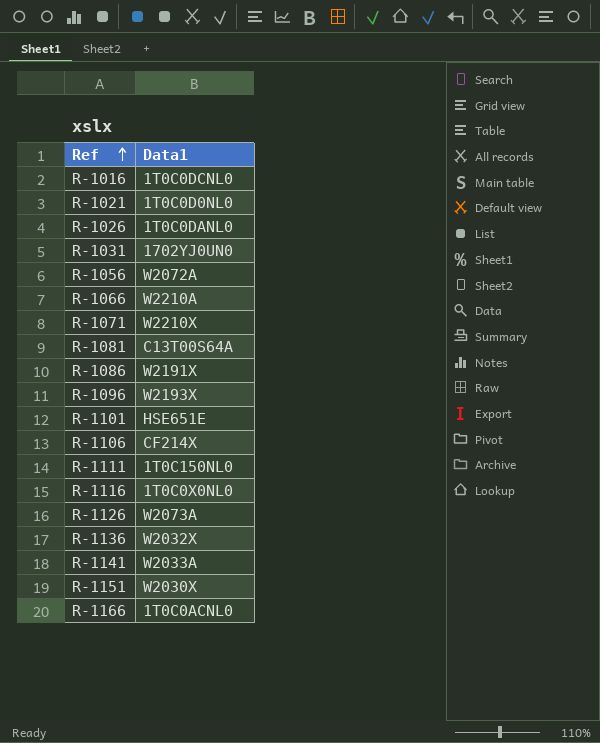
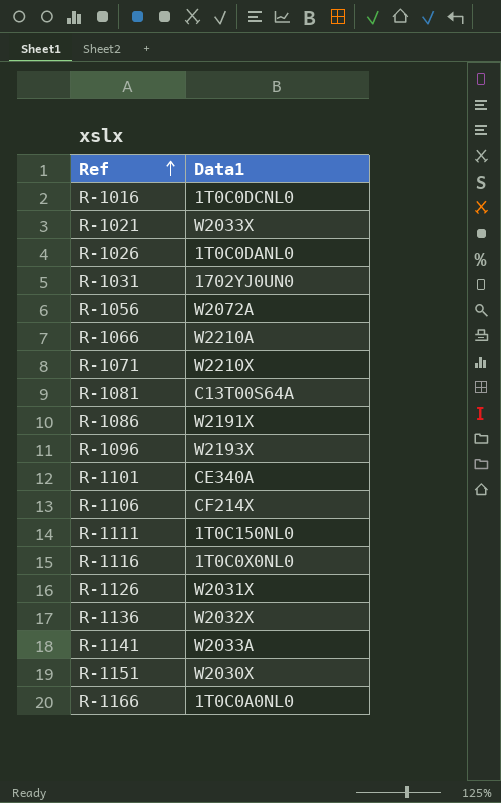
R-1021 | Data1: 1T0C0D0NL0 -> W2033X
R-1101 | Data1: HSE651E -> CE340A
R-1126 | Data1: W2073A -> W2031X
R-1166 | Data1: 1T0C0ACNL0 -> 1T0C0A0NL0

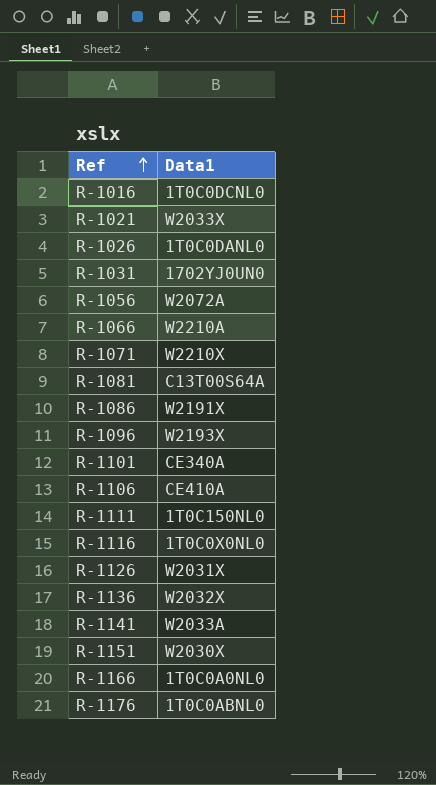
R-1106 | Data1: CF214X -> CE410A
row R-1176: none -> 1T0C0ABNL0

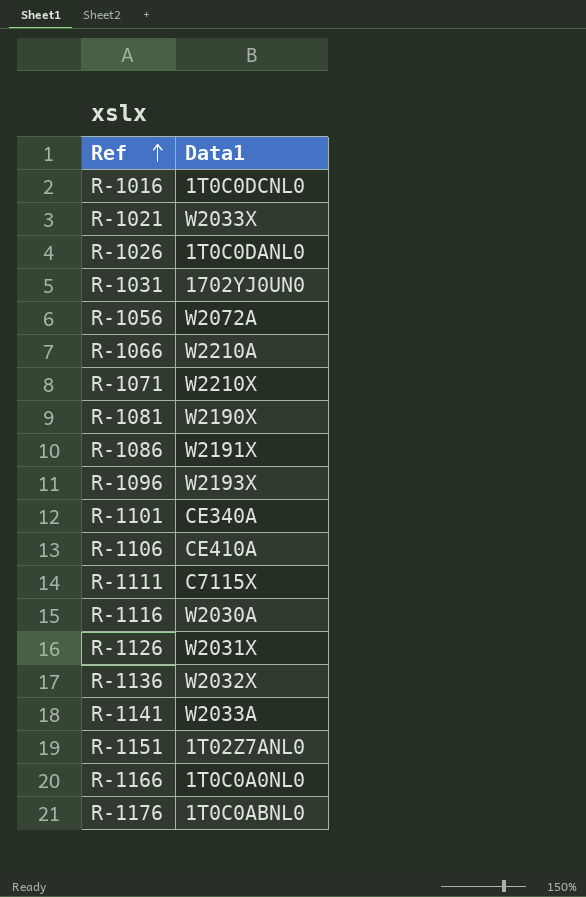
R-1081 | Data1: C13T00S64A -> W2190X
R-1111 | Data1: 1T0C150NL0 -> C7115X
R-1116 | Data1: 1T0C0X0NL0 -> W2030A
R-1151 | Data1: W2030X -> 1T02Z7ANL0

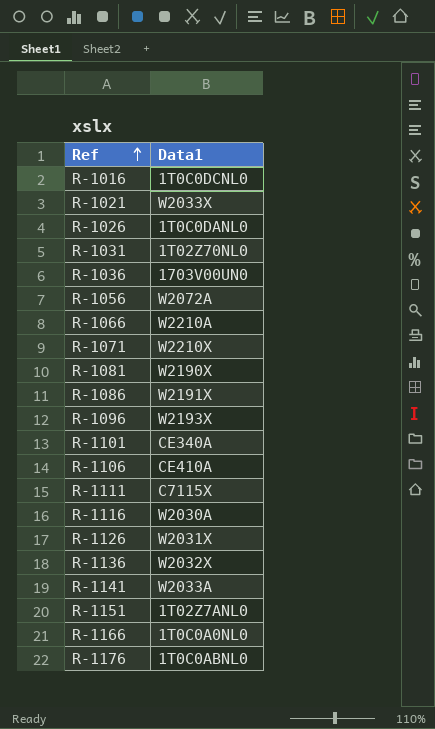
R-1031 | Data1: 1702YJ0UN0 -> 1T02Z70NL0
row R-1036: none -> 1703V00UN0

